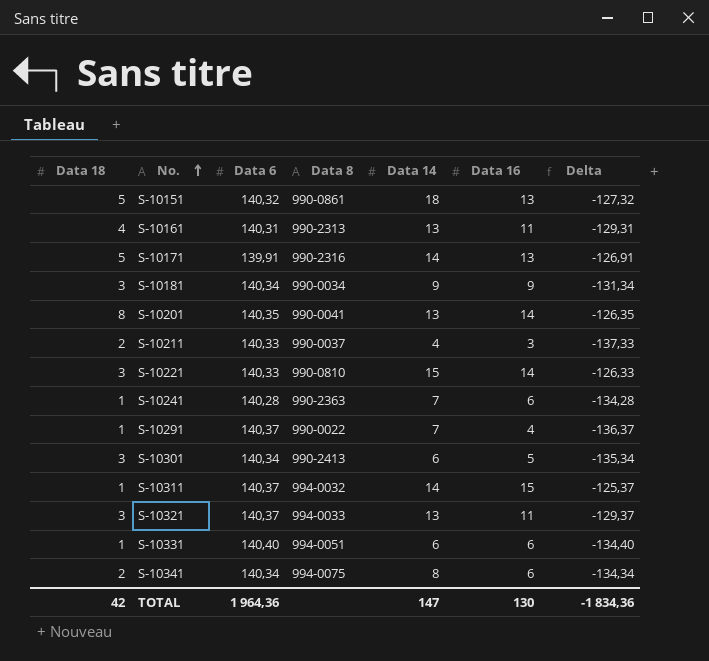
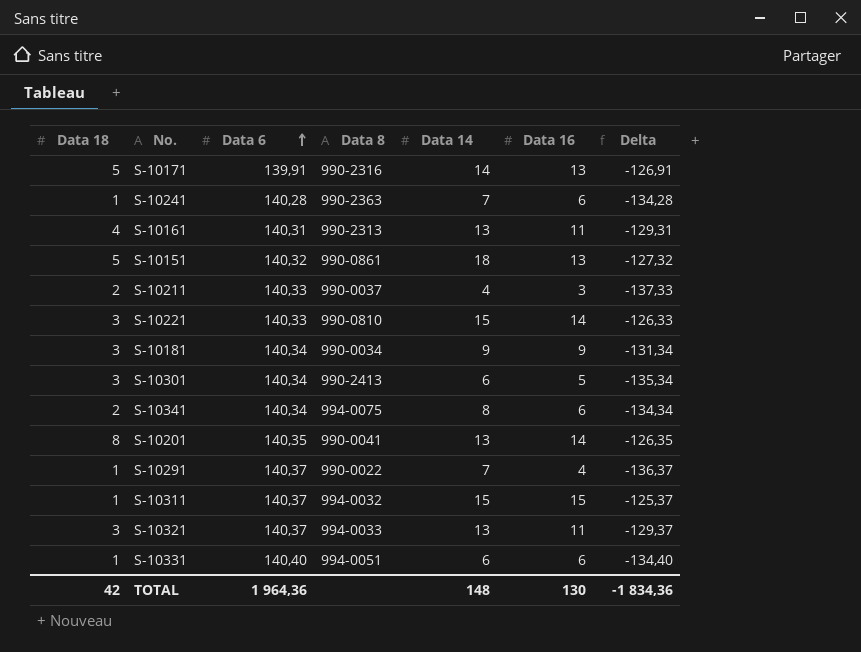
row order: No. ascending -> Data 6 ascending
S-10311 | Data 14: 14 -> 15
TOTAL | Data 14: 147 -> 148

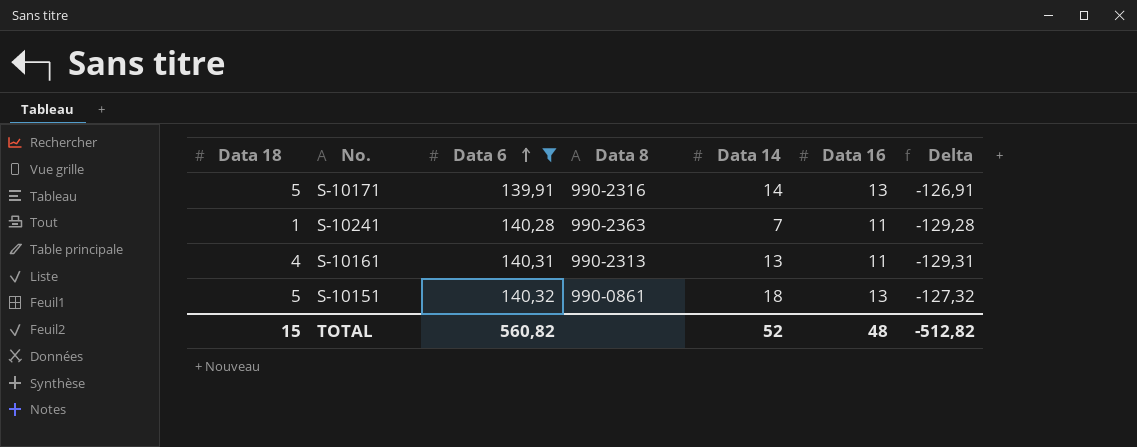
filter: none -> Data 6 <= 140,32
S-10241 | Data 16: 6 -> 11
S-10241 | Delta: -134,28 -> -129,28
TOTAL | Data 18: 42 -> 15
TOTAL | Data 6: 1 964,36 -> 560,82
TOTAL | Data 14: 148 -> 52
TOTAL | Data 16: 130 -> 48
TOTAL | Delta: -1 834,36 -> -512,82

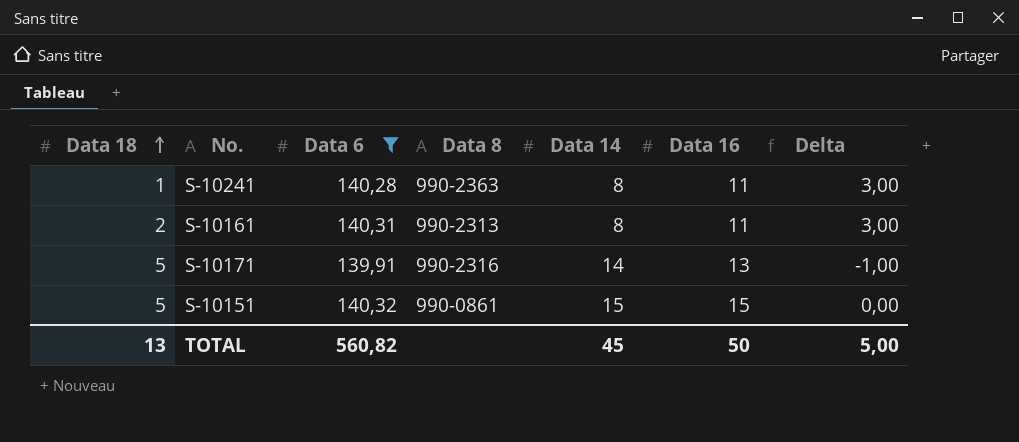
row order: Data 6 ascending -> Data 18 ascending
column Delta | formula: [Data 16] - [Data 6] -> [Data 16] - [Data 14]
S-10241 | Data 14: 7 -> 8
S-10161 | Data 18: 4 -> 2
S-10161 | Data 14: 13 -> 8
S-10151 | Data 14: 18 -> 15
S-10151 | Data 16: 13 -> 15
TOTAL | Data 18: 15 -> 13
TOTAL | Data 14: 52 -> 45
TOTAL | Data 16: 48 -> 50
TOTAL | Delta: -512,82 -> 5,00

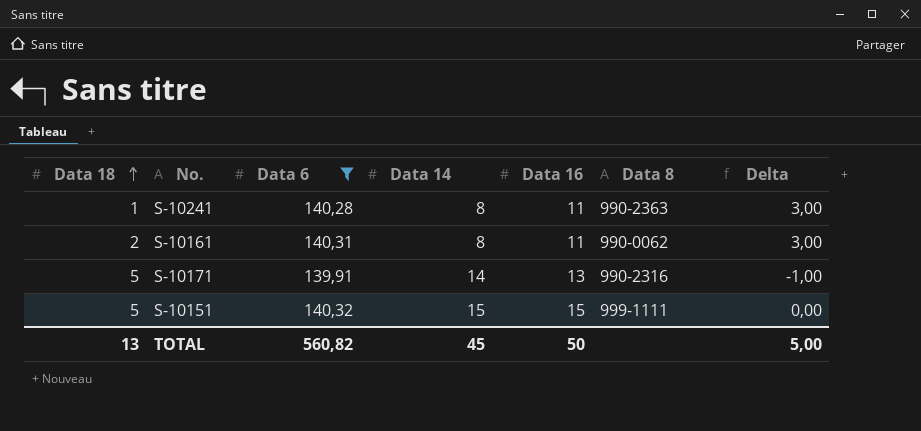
column Data 8 | position: 4 -> 6
S-10161 | Data 8: 990-2313 -> 990-0062
S-10151 | Data 8: 990-0861 -> 999-1111

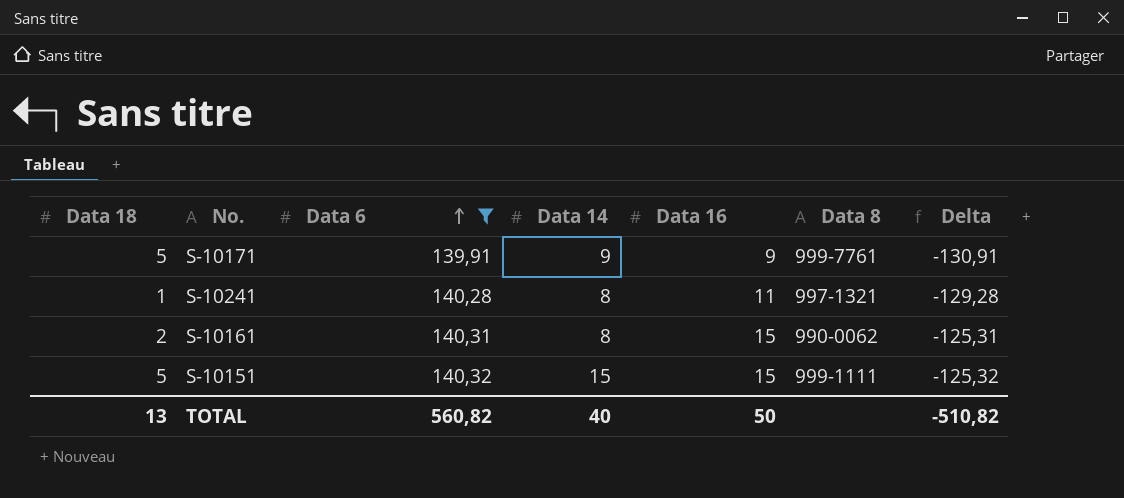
row order: Data 18 ascending -> Data 6 ascending
column Delta | formula: [Data 16] - [Data 14] -> [Data 16] - [Data 6]
S-10171 | Data 14: 14 -> 9
S-10171 | Data 16: 13 -> 9
S-10171 | Data 8: 990-2316 -> 999-7761
S-10241 | Data 8: 990-2363 -> 997-1321
S-10161 | Data 16: 11 -> 15
TOTAL | Data 14: 45 -> 40
TOTAL | Delta: 5,00 -> -510,82

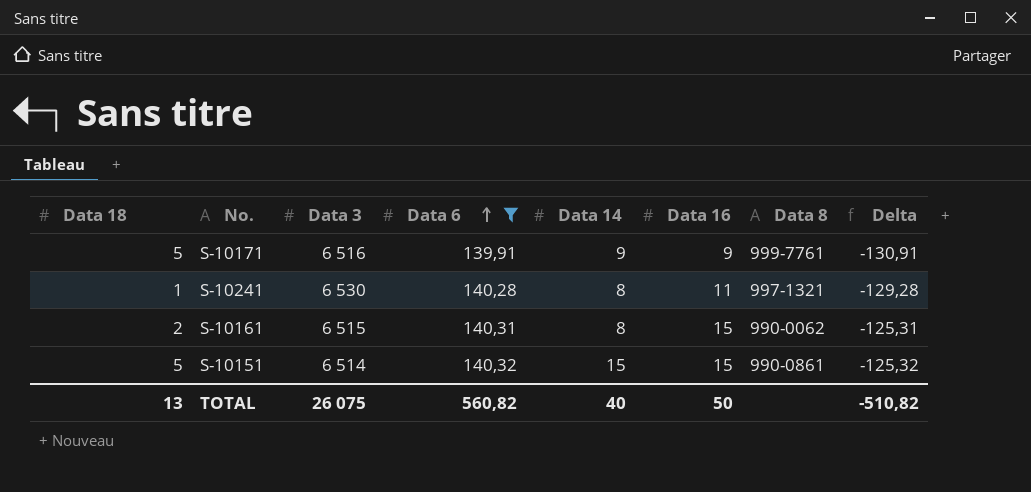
column Data 3 | position: none -> 3
S-10151 | Data 8: 999-1111 -> 990-0861

